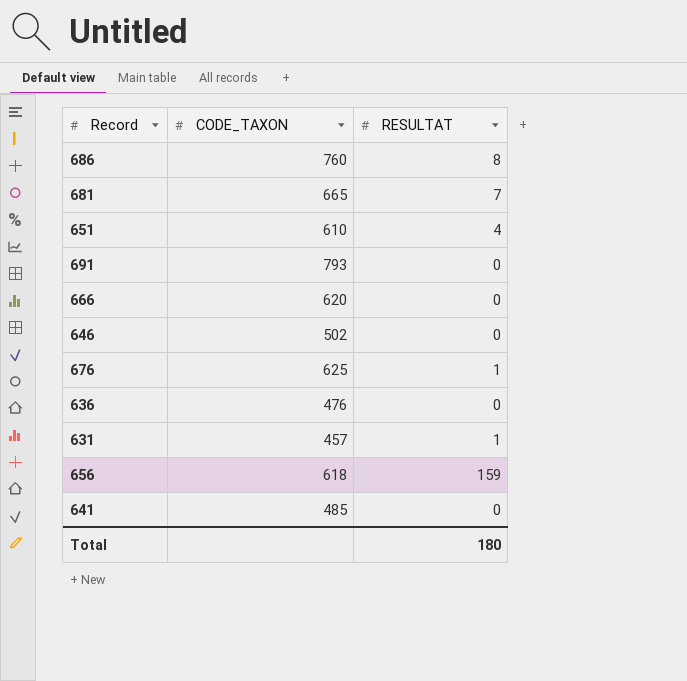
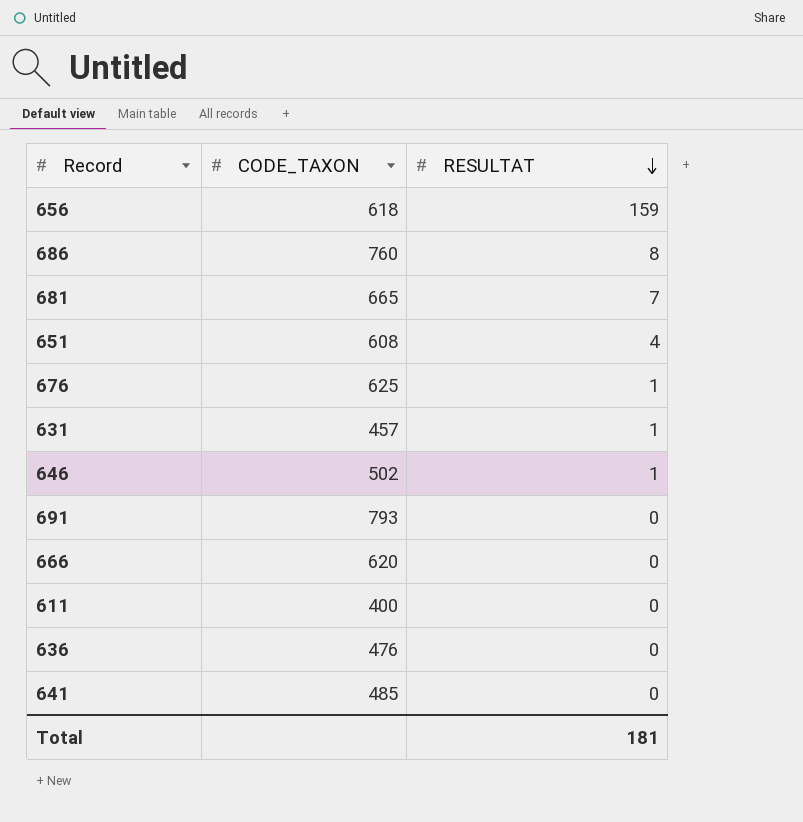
row order: none -> RESULTAT descending
651 | CODE_TAXON: 610 -> 608
646 | RESULTAT: 0 -> 1
row 611: none -> 400 | 0
Total | RESULTAT: 180 -> 181

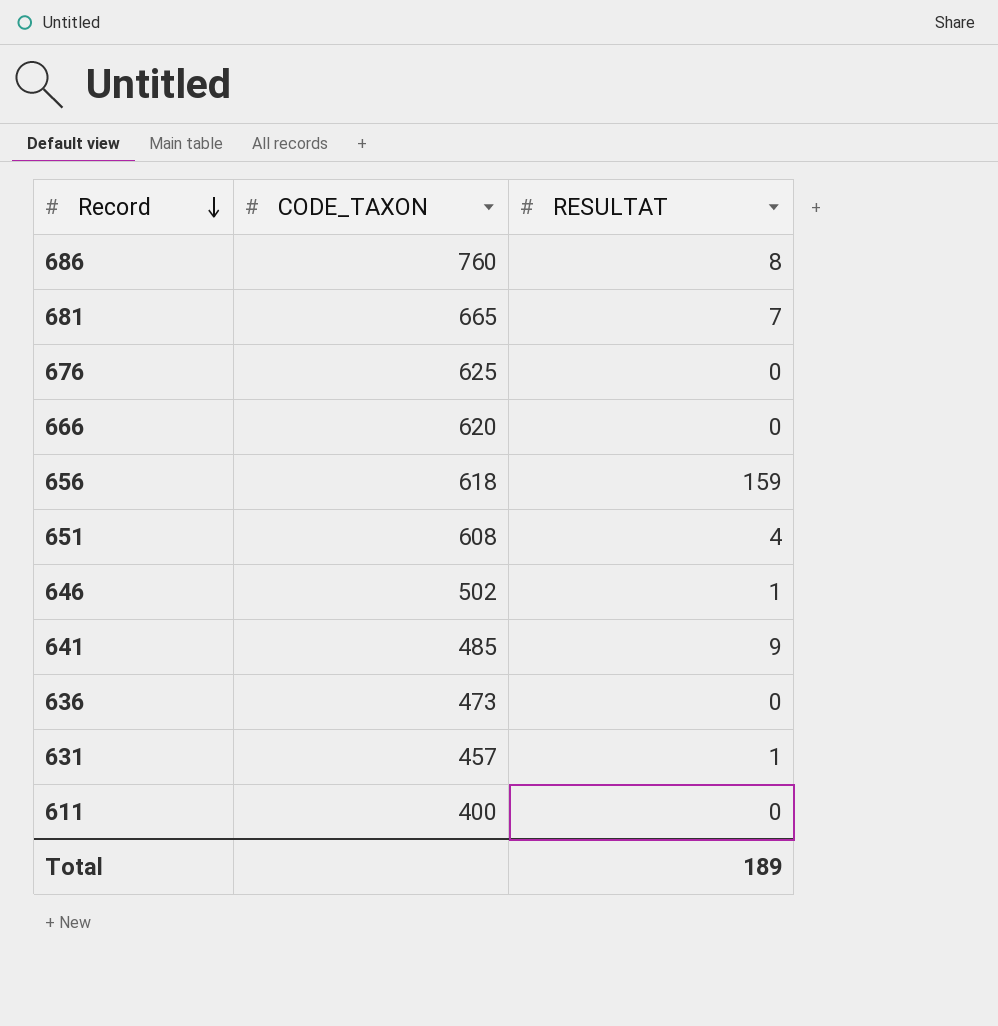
row order: RESULTAT descending -> Record descending
row 691: 793 | 0 -> none
676 | RESULTAT: 1 -> 0
641 | RESULTAT: 0 -> 9
636 | CODE_TAXON: 476 -> 473
Total | RESULTAT: 181 -> 189

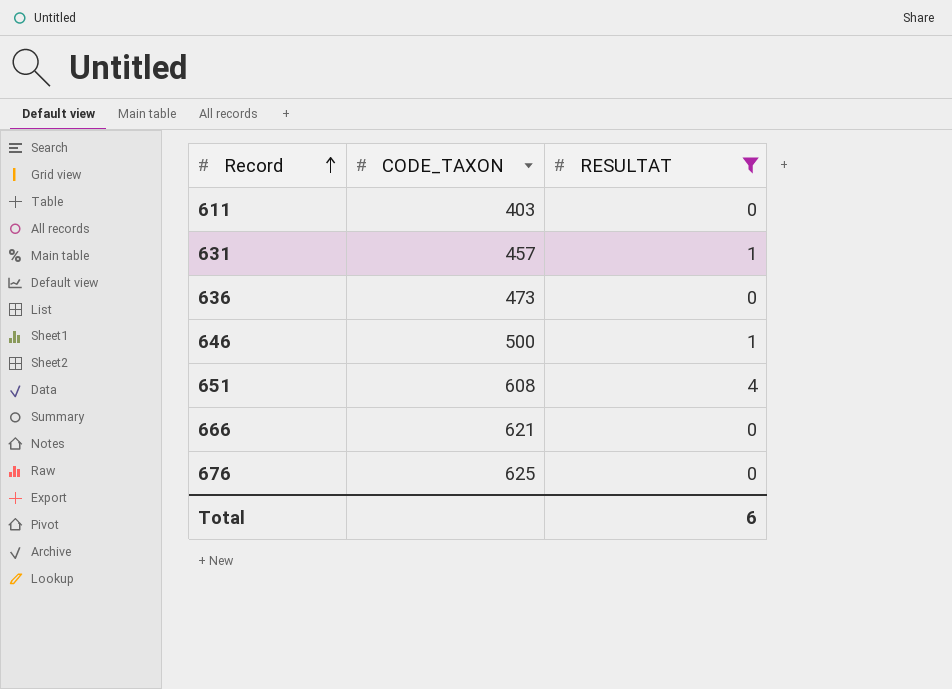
filter: none -> RESULTAT <= 4
row order: Record descending -> Record ascending
611 | CODE_TAXON: 400 -> 403
646 | CODE_TAXON: 502 -> 500
666 | CODE_TAXON: 620 -> 621
Total | RESULTAT: 189 -> 6

